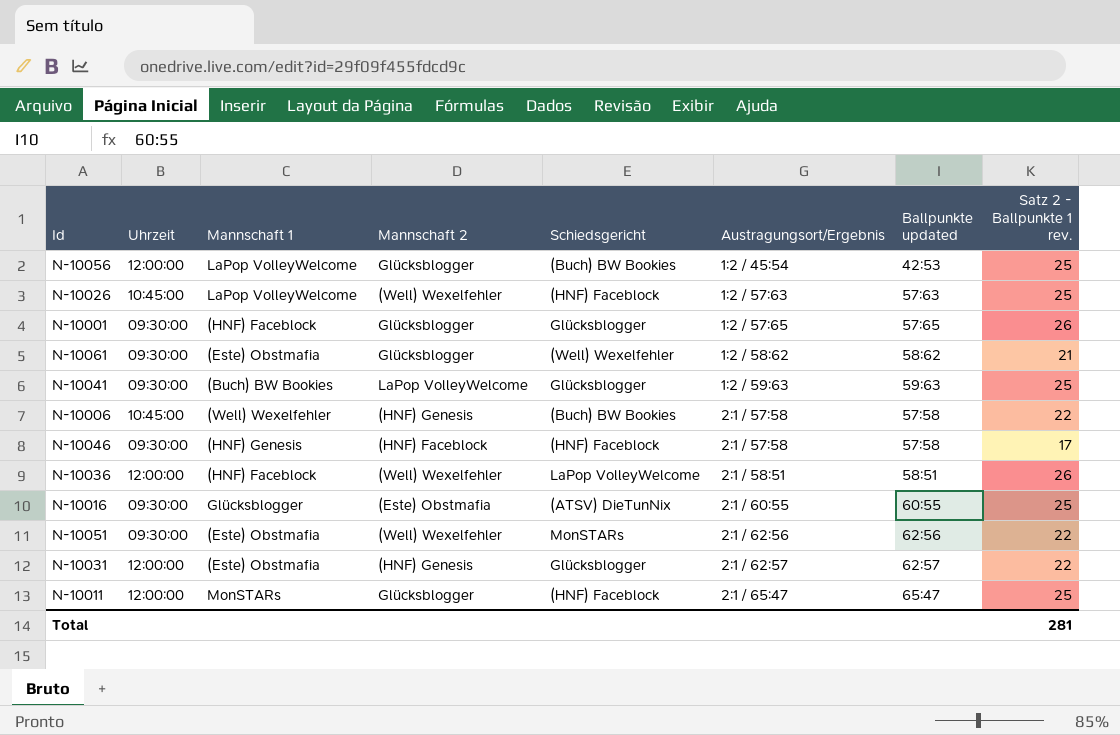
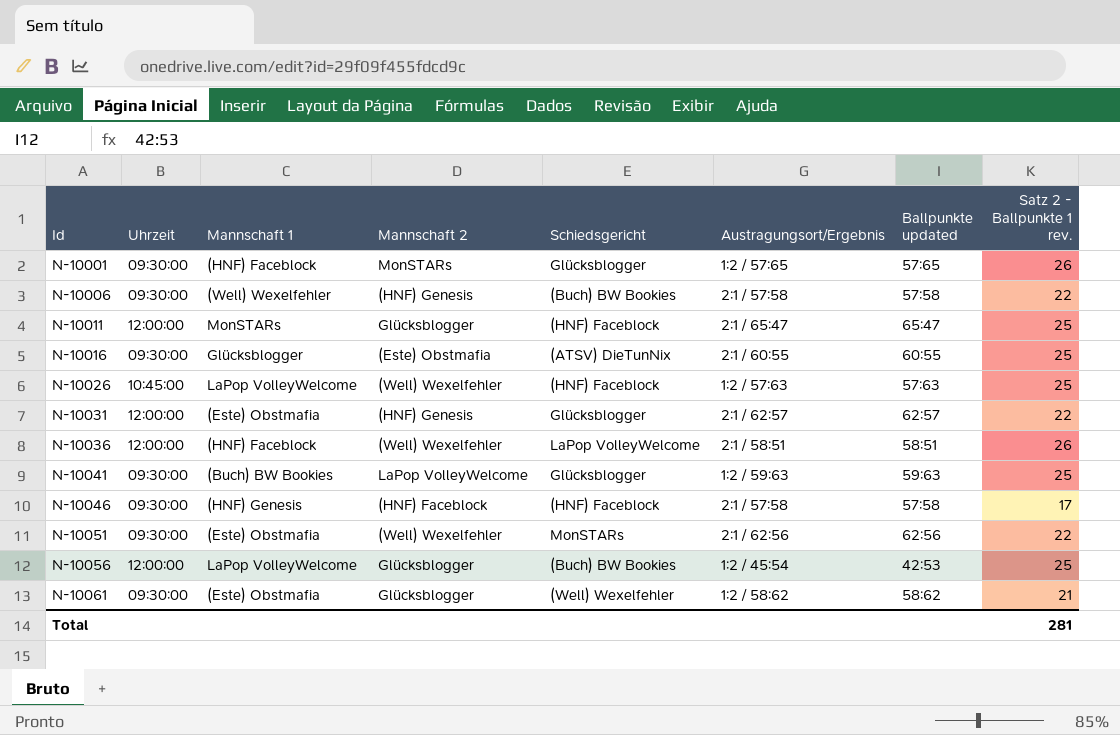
row order: Austragungsort/Ergebnis ascending -> Id ascending
N-10001 | Mannschaft 2: Glücksblogger -> MonSTARs
N-10006 | Uhrzeit: 10:45:00 -> 09:30:00

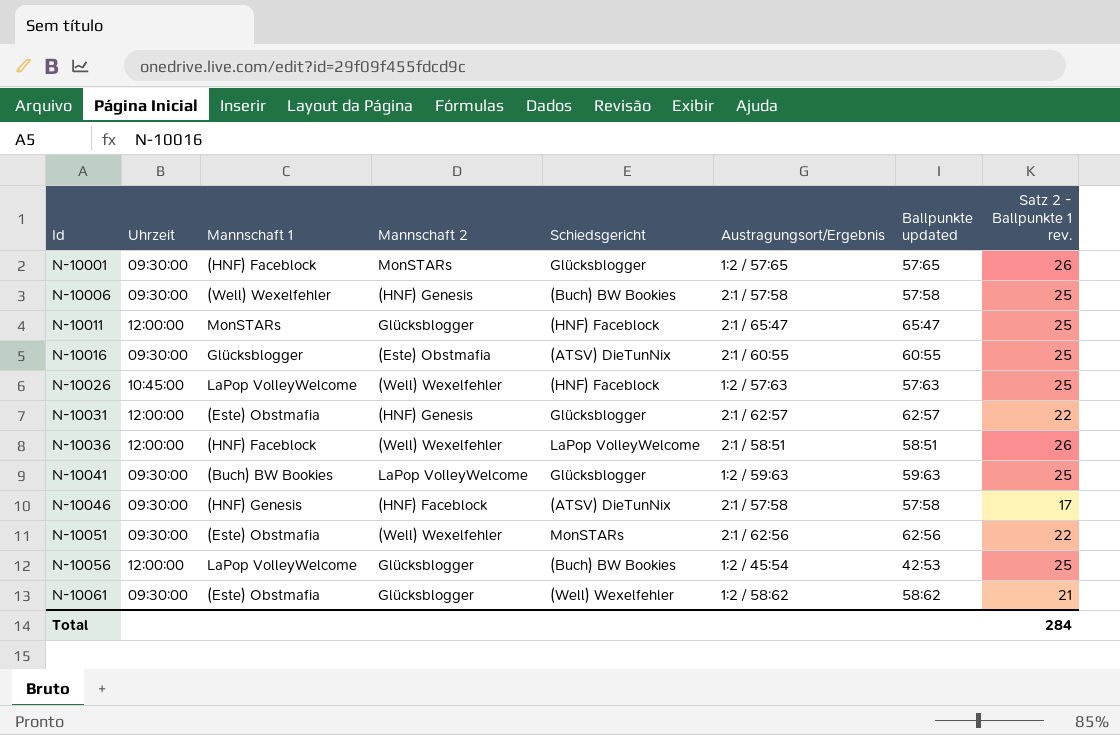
N-10006 | Satz 2 - Ballpunkte 1 rev.: 22 -> 25
N-10046 | Schiedsgericht: (HNF) Faceblock -> (ATSV) DieTunNix
Total | Satz 2 - Ballpunkte 1 rev.: 281 -> 284

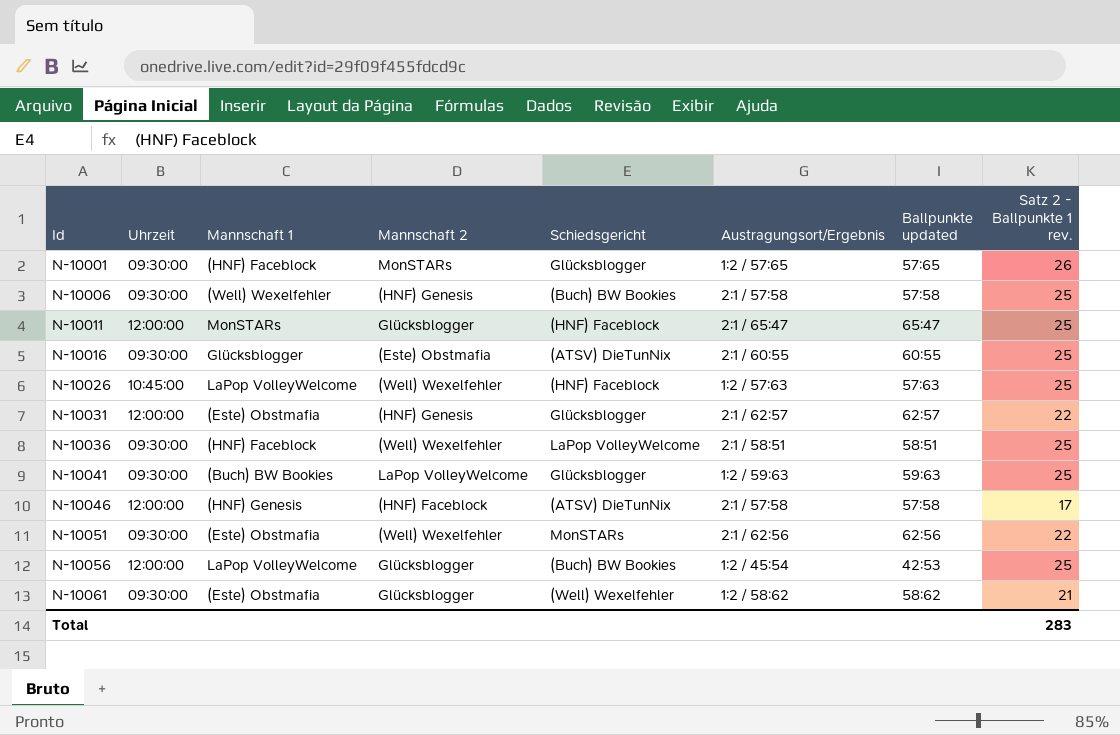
N-10036 | Uhrzeit: 12:00:00 -> 09:30:00
N-10036 | Satz 2 - Ballpunkte 1 rev.: 26 -> 25
N-10046 | Uhrzeit: 09:30:00 -> 12:00:00
Total | Satz 2 - Ballpunkte 1 rev.: 284 -> 283

